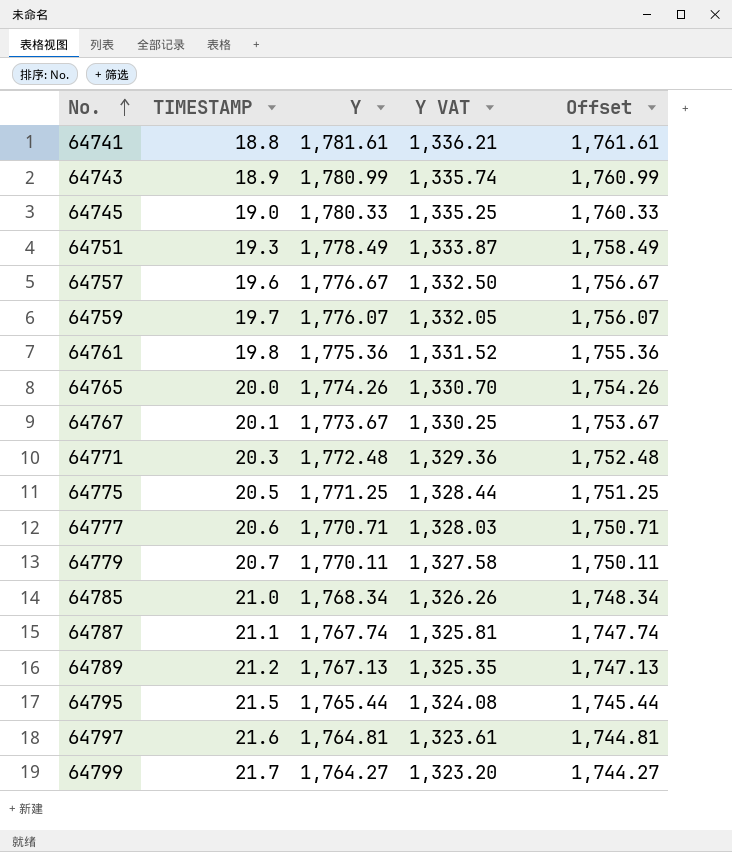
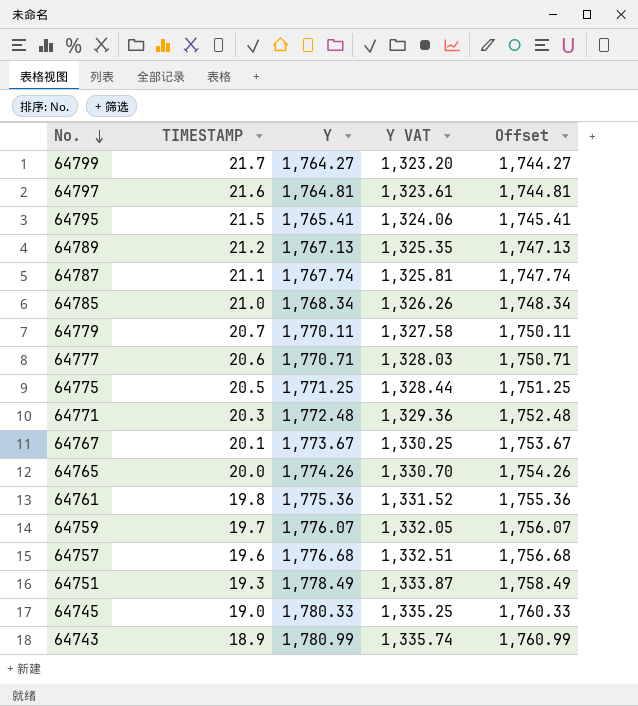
row order: No. ascending -> No. descending
row 64741: 18.8 | 1,781.61 | 1,336.21 | 1,761.61 -> none
64795 | Y: 1,765.44 -> 1,765.41
64795 | Y VAT: 1,324.08 -> 1,324.06
64795 | Offset: 1,745.44 -> 1,745.41
64757 | Y: 1,776.67 -> 1,776.68
64757 | Y VAT: 1,332.50 -> 1,332.51
64757 | Offset: 1,756.67 -> 1,756.68

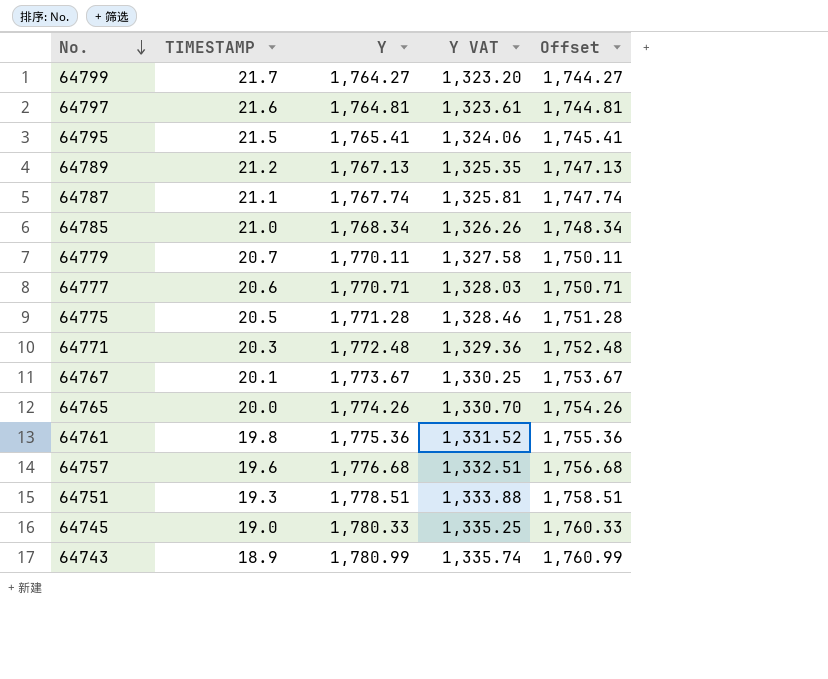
row 64759: 19.7 | 1,776.07 | 1,332.05 | 1,756.07 -> none
64775 | Y: 1,771.25 -> 1,771.28
64775 | Y VAT: 1,328.44 -> 1,328.46
64775 | Offset: 1,751.25 -> 1,751.28
64751 | Y: 1,778.49 -> 1,778.51
64751 | Y VAT: 1,333.87 -> 1,333.88
64751 | Offset: 1,758.49 -> 1,758.51

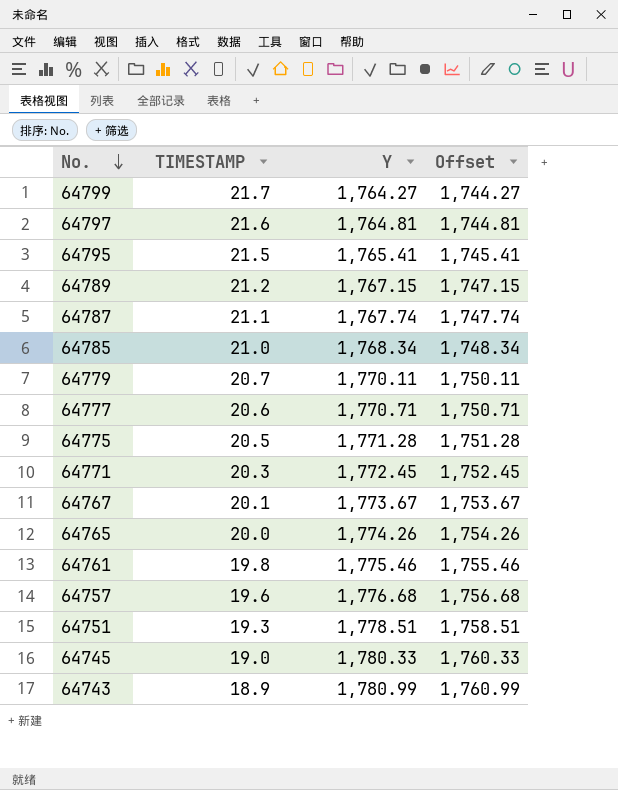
column Y VAT | formula: [Y] * 0.75 -> none
64789 | Y: 1,767.13 -> 1,767.15
64789 | Offset: 1,747.13 -> 1,747.15
64771 | Y: 1,772.48 -> 1,772.45
64771 | Offset: 1,752.48 -> 1,752.45
64761 | Y: 1,775.36 -> 1,775.46
64761 | Offset: 1,755.36 -> 1,755.46

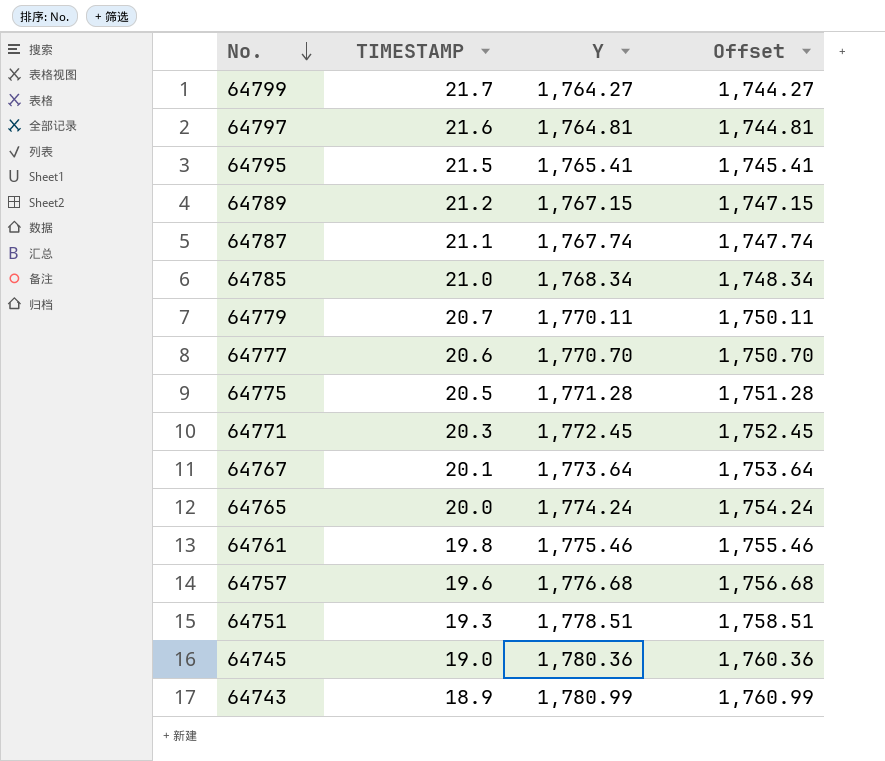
64777 | Y: 1,770.71 -> 1,770.70
64777 | Offset: 1,750.71 -> 1,750.70
64767 | Y: 1,773.67 -> 1,773.64
64767 | Offset: 1,753.67 -> 1,753.64
64765 | Y: 1,774.26 -> 1,774.24
64765 | Offset: 1,754.26 -> 1,754.24
64745 | Y: 1,780.33 -> 1,780.36
64745 | Offset: 1,760.33 -> 1,760.36

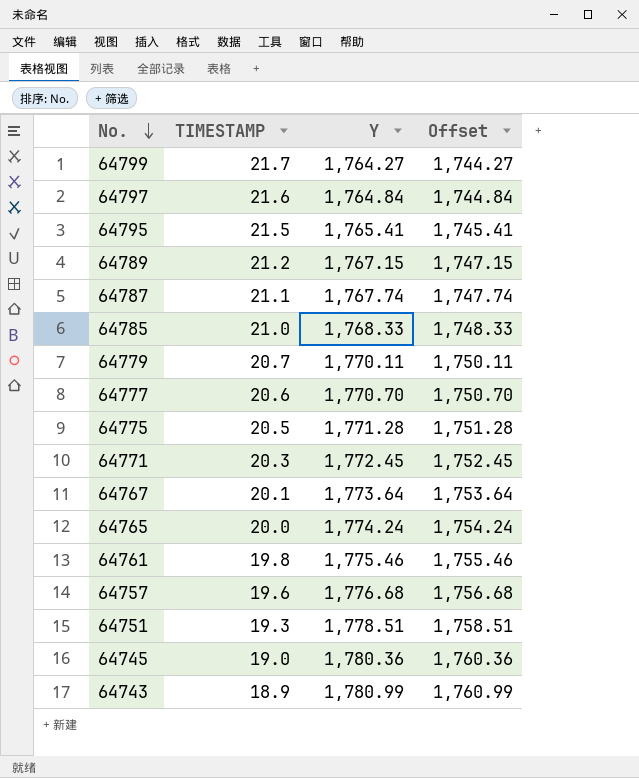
64797 | Y: 1,764.81 -> 1,764.84
64797 | Offset: 1,744.81 -> 1,744.84
64785 | Y: 1,768.34 -> 1,768.33
64785 | Offset: 1,748.34 -> 1,748.33

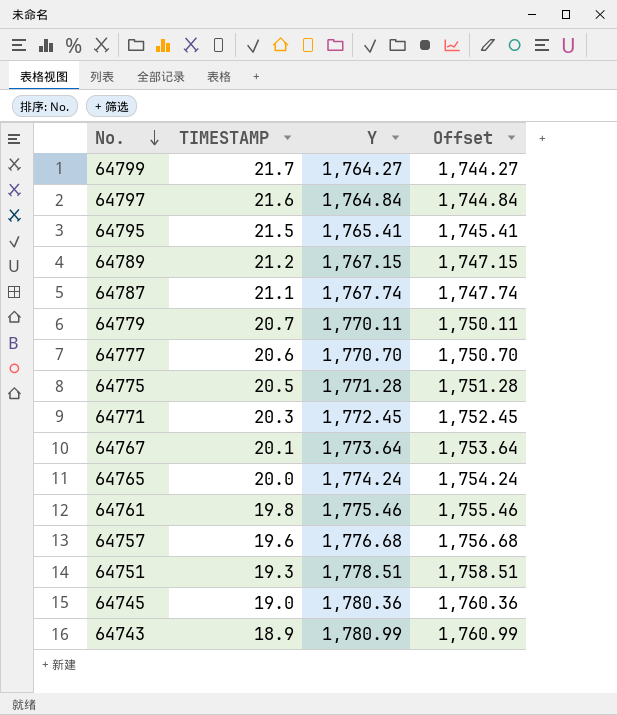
row 64785: 21.0 | 1,768.33 | 1,748.33 -> none

